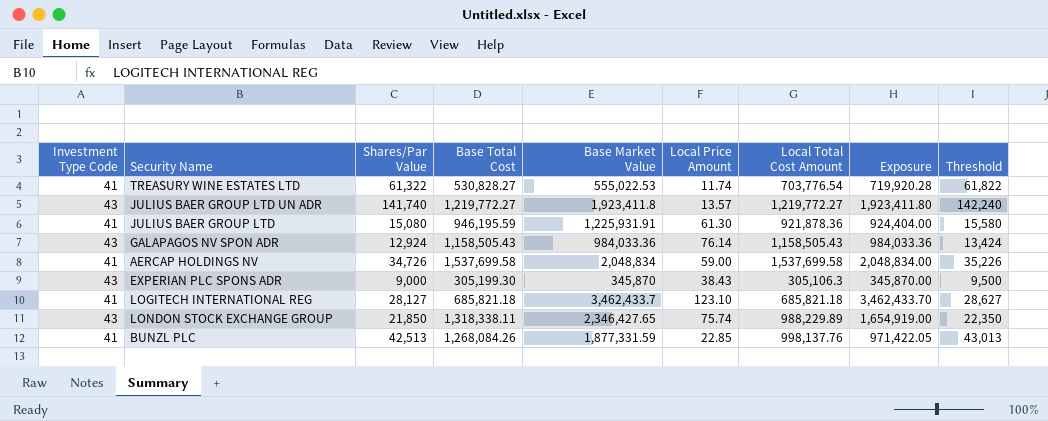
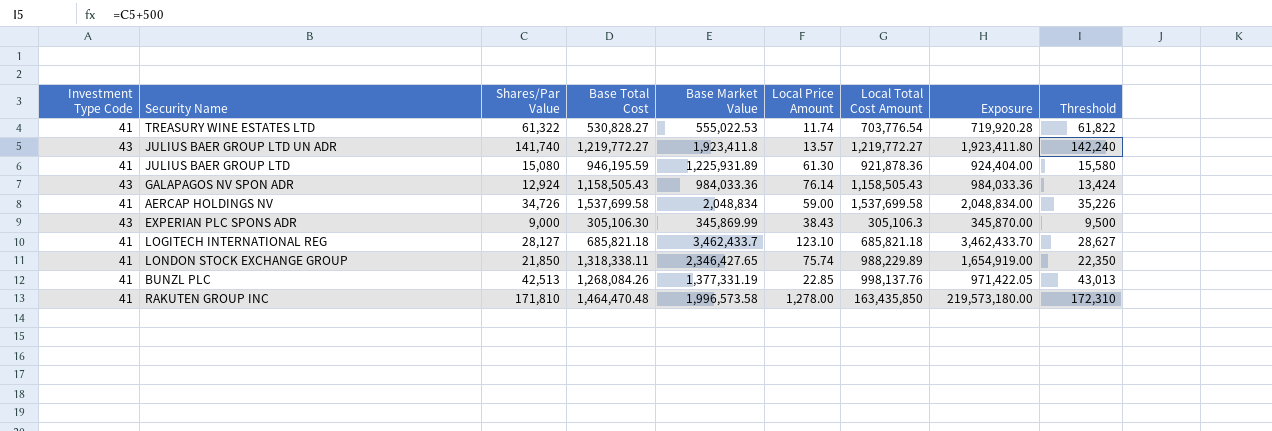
JULIUS BAER GROUP LTD | Base Market Value: 1,225,931.91 -> 1,225,931.89
EXPERIAN PLC SPONS ADR | Base Total Cost: 305,199.30 -> 305,106.30
EXPERIAN PLC SPONS ADR | Base Market Value: 345,870 -> 345,869.99
LONDON STOCK EXCHANGE GROUP | Investment Type Code: 43 -> 41
BUNZL PLC | Base Market Value: 1,877,331.59 -> 1,377,331.19
row RAKUTEN GROUP INC: none -> 41 | 171,810 | 1,464,470.48 | 1,996,573.58 | 1,278.00 | 163,435,850 | 219,573,180.00 | 172,310

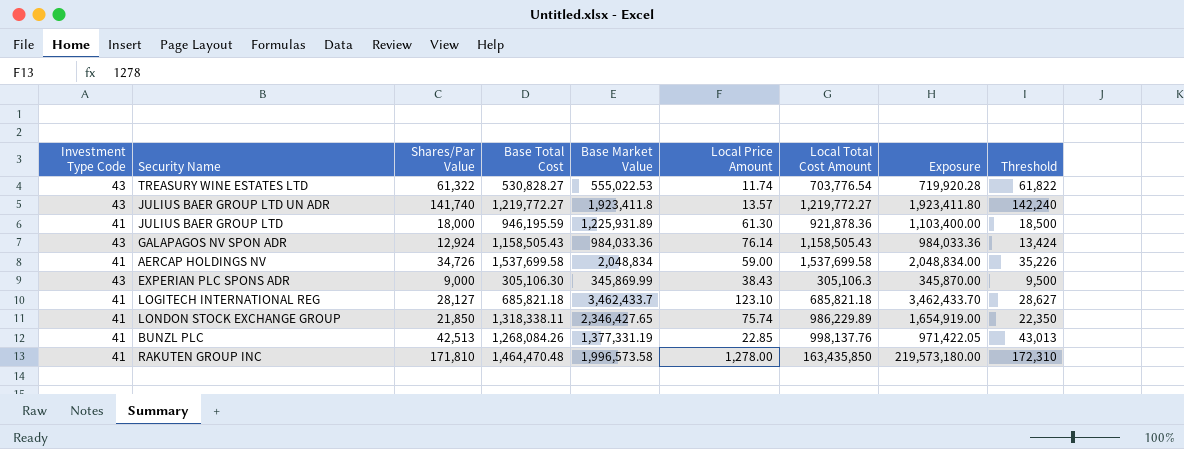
TREASURY WINE ESTATES LTD | Investment Type Code: 41 -> 43
JULIUS BAER GROUP LTD | Shares/Par Value: 15,080 -> 18,000
JULIUS BAER GROUP LTD | Exposure: 924,404.00 -> 1,103,400.00
JULIUS BAER GROUP LTD | Threshold: 15,580 -> 18,500
LONDON STOCK EXCHANGE GROUP | Local Total Cost Amount: 988,229.89 -> 986,229.89

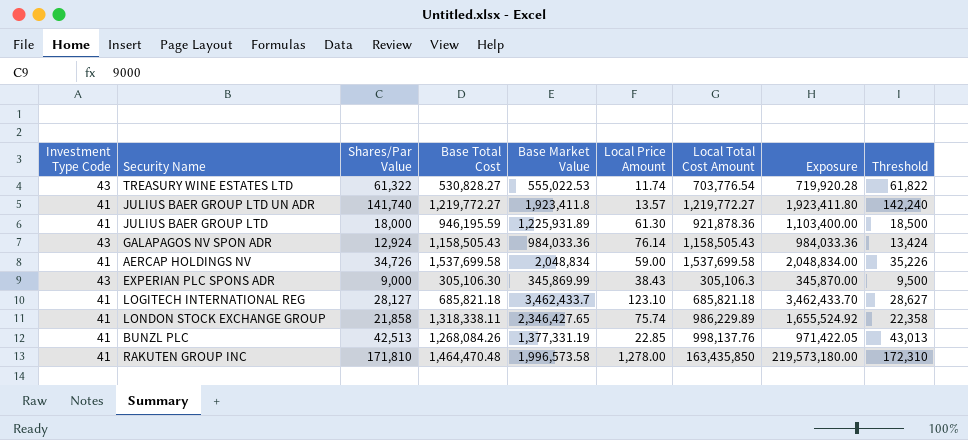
JULIUS BAER GROUP LTD UN ADR | Investment Type Code: 43 -> 41
LONDON STOCK EXCHANGE GROUP | Shares/Par Value: 21,850 -> 21,858
LONDON STOCK EXCHANGE GROUP | Exposure: 1,654,919.00 -> 1,655,524.92
LONDON STOCK EXCHANGE GROUP | Threshold: 22,350 -> 22,358

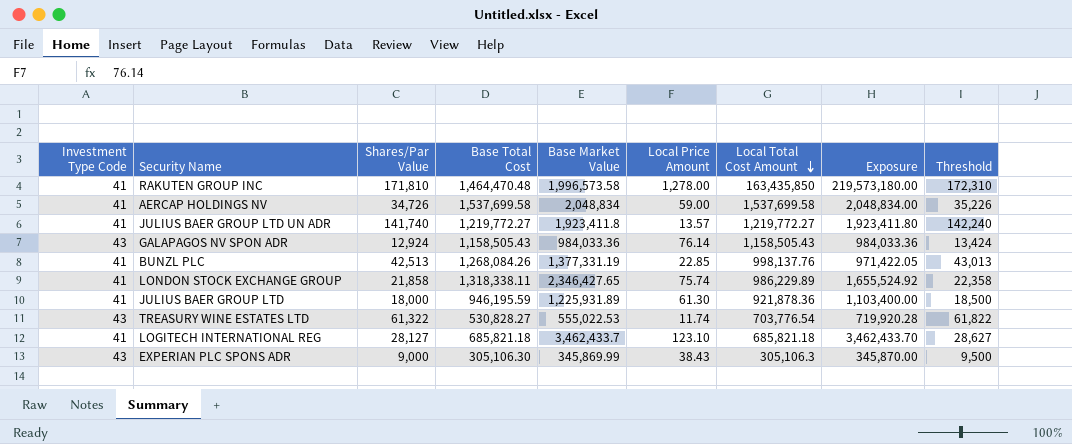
row order: none -> Local Total Cost Amount descending

